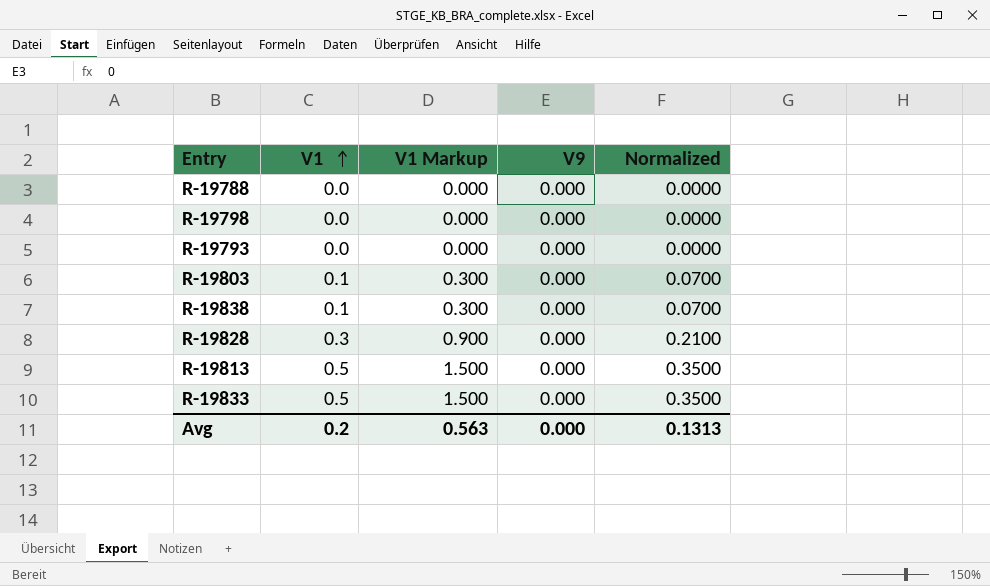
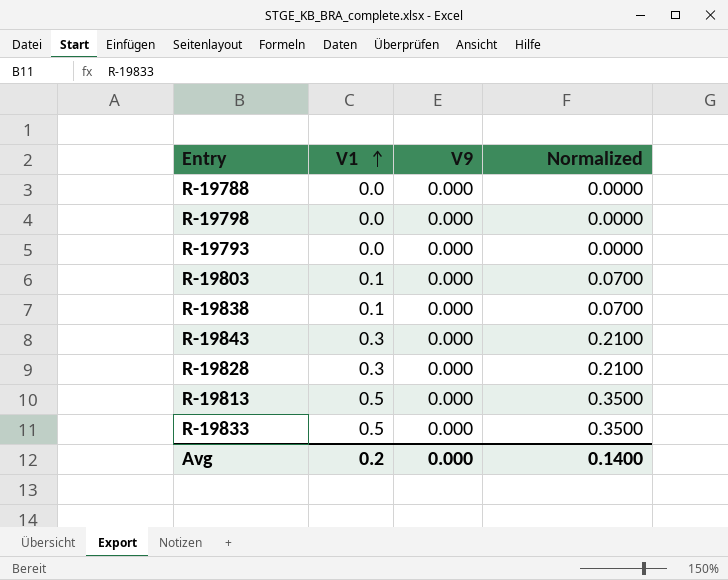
column V1 Markup | formula: [V1] * 3 -> none
row R-19843: none -> 0.3 | 0.000 | 0.2100
Avg | Normalized: 0.1313 -> 0.1400

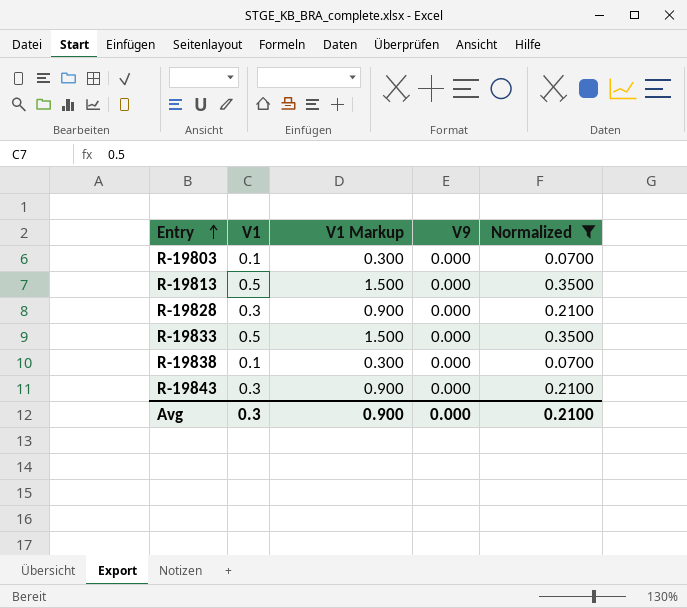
filter: none -> Normalized != 0.0000
row order: V1 ascending -> Entry ascending
column V1 Markup | formula: none -> [V1] * 3
Avg | V1: 0.2 -> 0.3
Avg | Normalized: 0.1400 -> 0.2100

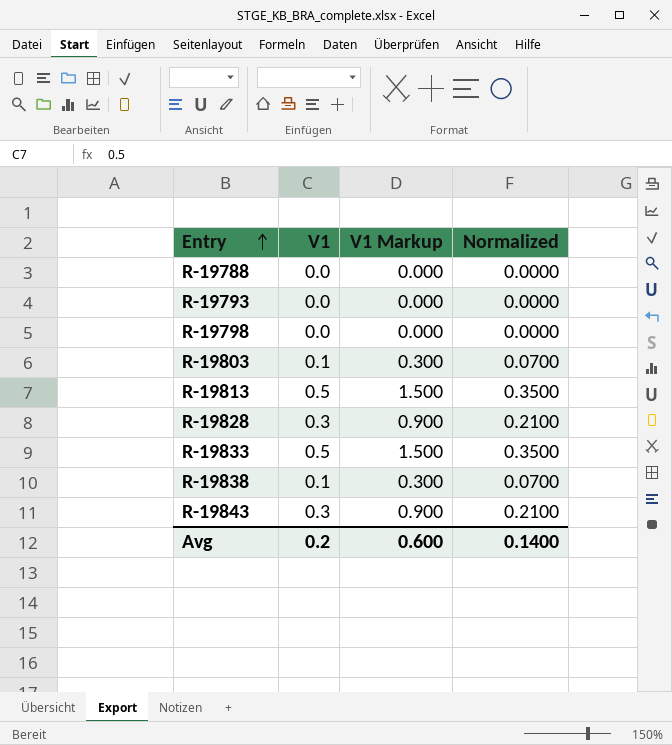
filter: Normalized != 0.0000 -> none
column V9 | position: 4 -> none
Avg | V1: 0.3 -> 0.2
Avg | V1 Markup: 0.900 -> 0.600
Avg | Normalized: 0.2100 -> 0.1400

